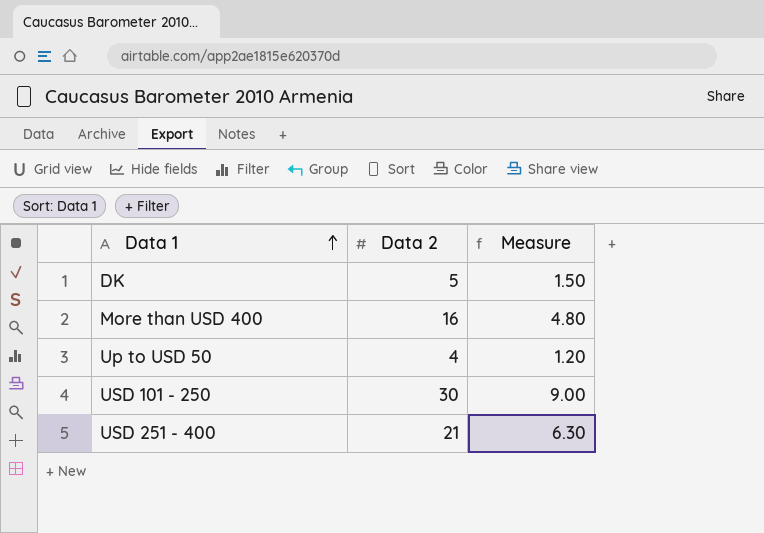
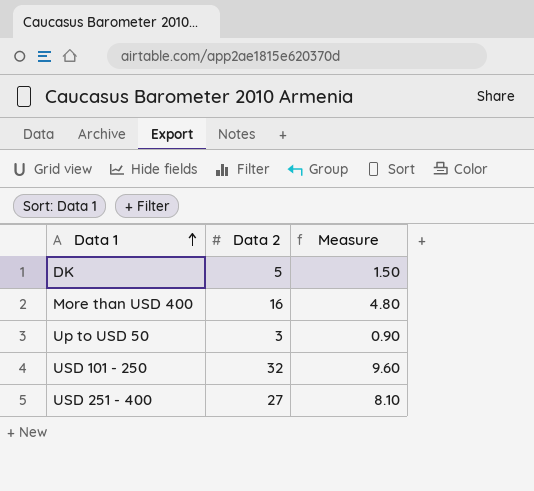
Up to USD 50 | Data 2: 4 -> 3
Up to USD 50 | Measure: 1.20 -> 0.90
USD 101 - 250 | Data 2: 30 -> 32
USD 101 - 250 | Measure: 9.00 -> 9.60
USD 251 - 400 | Data 2: 21 -> 27
USD 251 - 400 | Measure: 6.30 -> 8.10

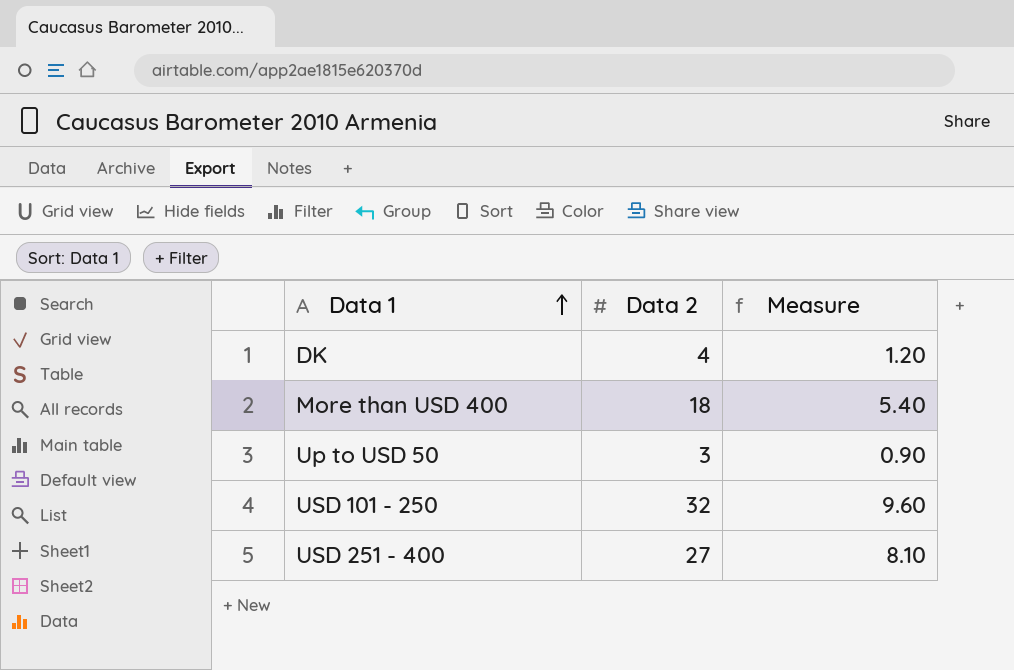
DK | Data 2: 5 -> 4
DK | Measure: 1.50 -> 1.20
More than USD 400 | Data 2: 16 -> 18
More than USD 400 | Measure: 4.80 -> 5.40

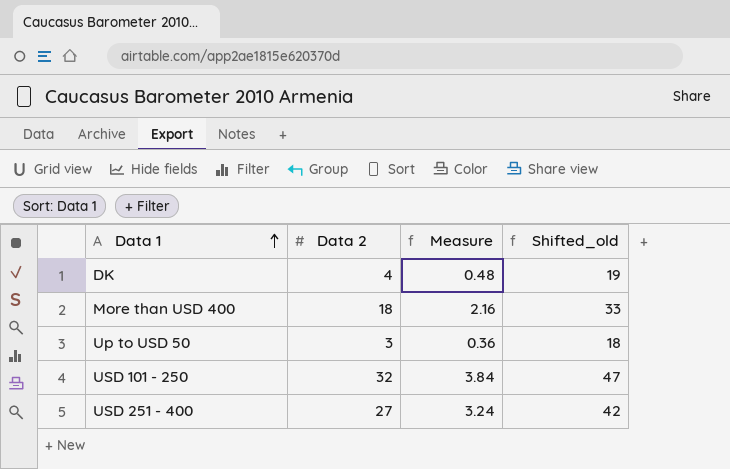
column Measure | formula: [Data 2] * 0.3 -> [Data 2] * 0.12
column Shifted_old | formula: none -> [Data 2] + 15

